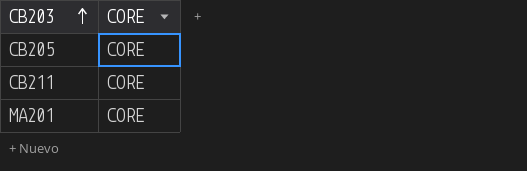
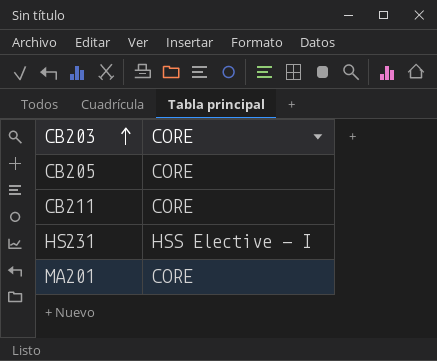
row HS231: none -> HSS Elective - I

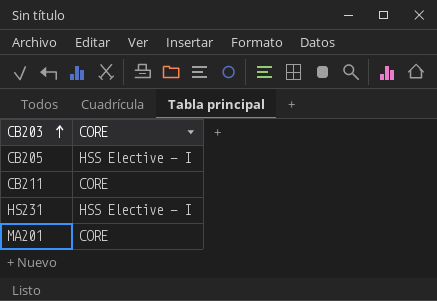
CB205 | CORE: CORE -> HSS Elective - I

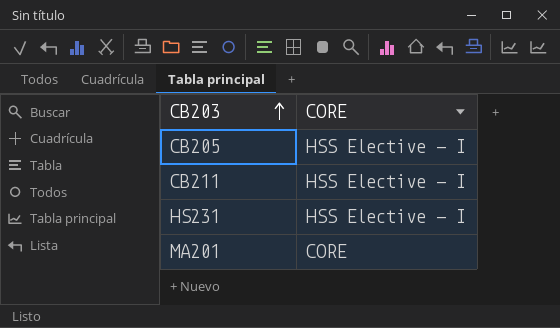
CB211 | CORE: CORE -> HSS Elective - I

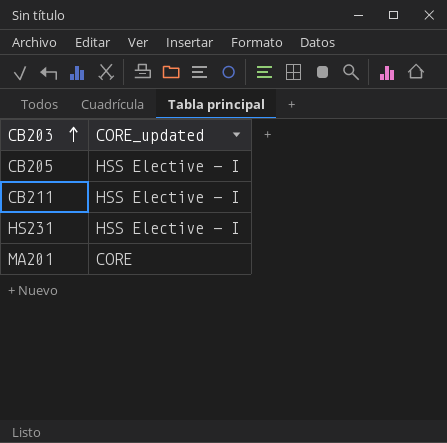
column name: CORE -> CORE_updated

